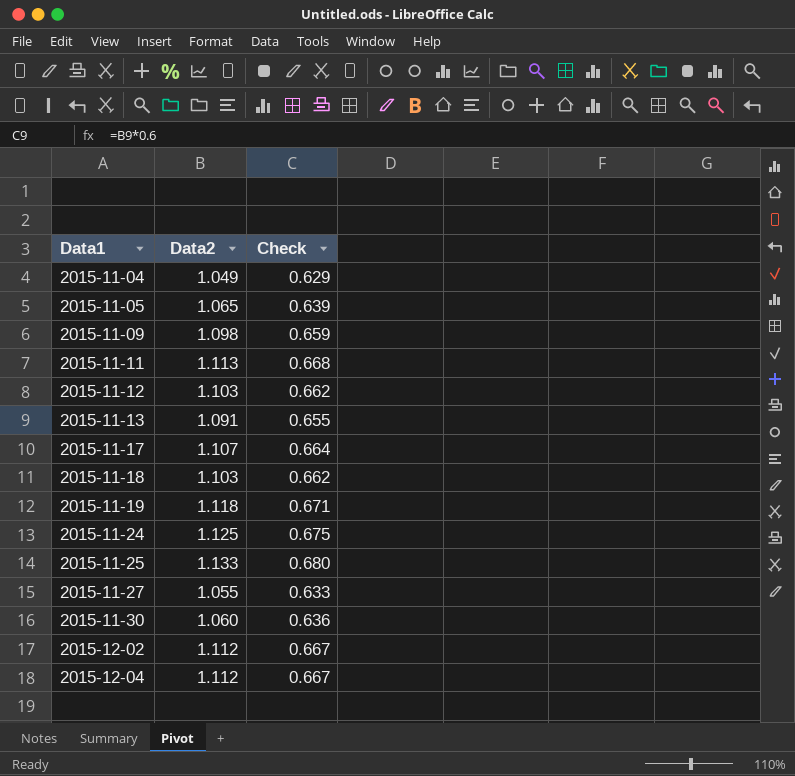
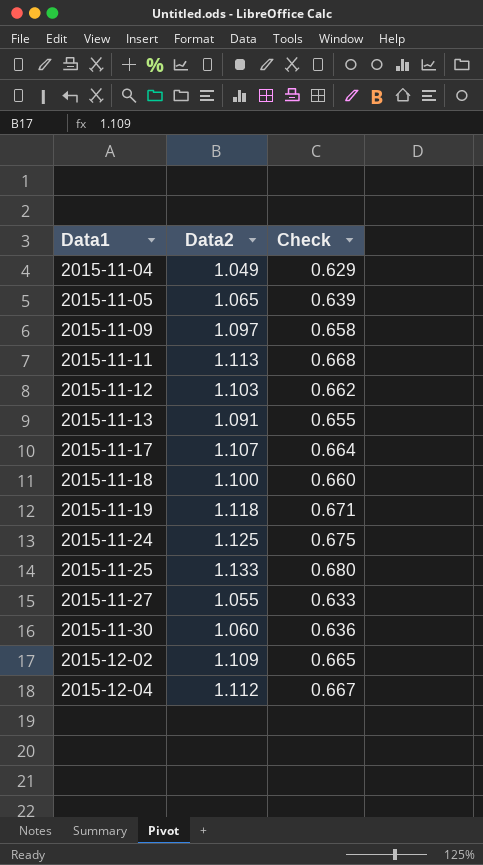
2015-11-09 | Data2: 1.098 -> 1.097
2015-11-09 | Check: 0.659 -> 0.658
2015-11-18 | Data2: 1.103 -> 1.100
2015-11-18 | Check: 0.662 -> 0.660
2015-12-02 | Data2: 1.112 -> 1.109
2015-12-02 | Check: 0.667 -> 0.665

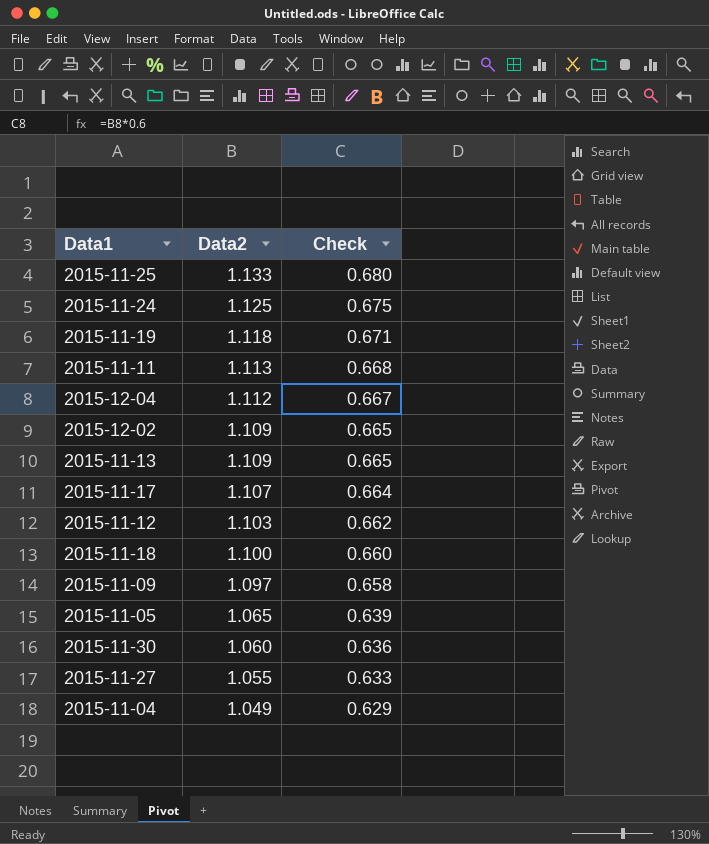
row order: Data1 ascending -> Data2 descending
2015-11-13 | Data2: 1.091 -> 1.109
2015-11-13 | Check: 0.655 -> 0.665

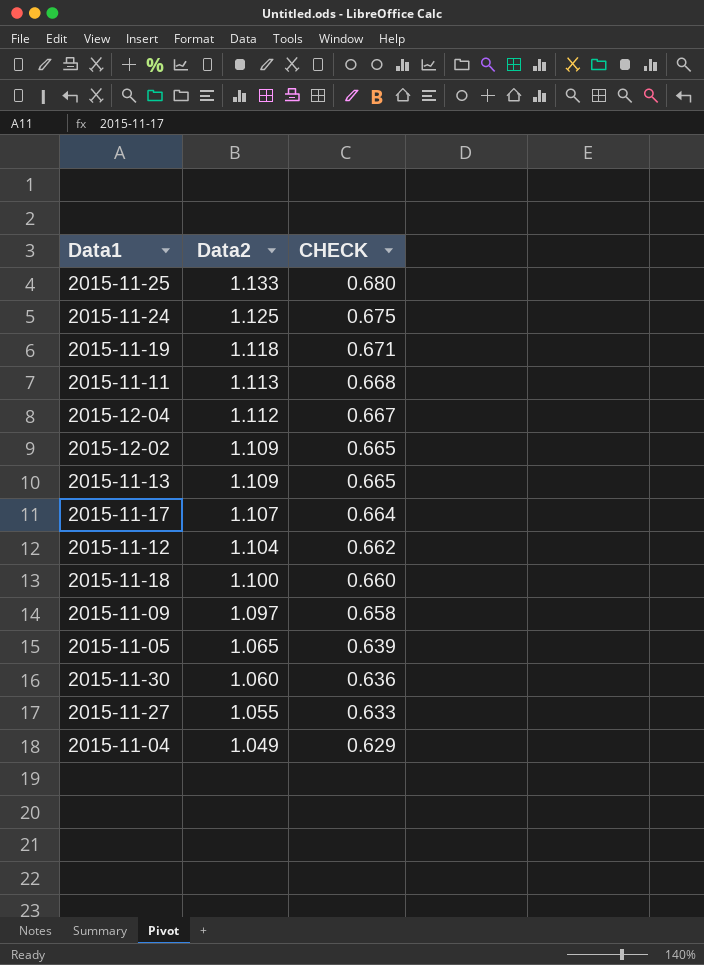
column name: Check -> CHECK
2015-11-12 | Data2: 1.103 -> 1.104

